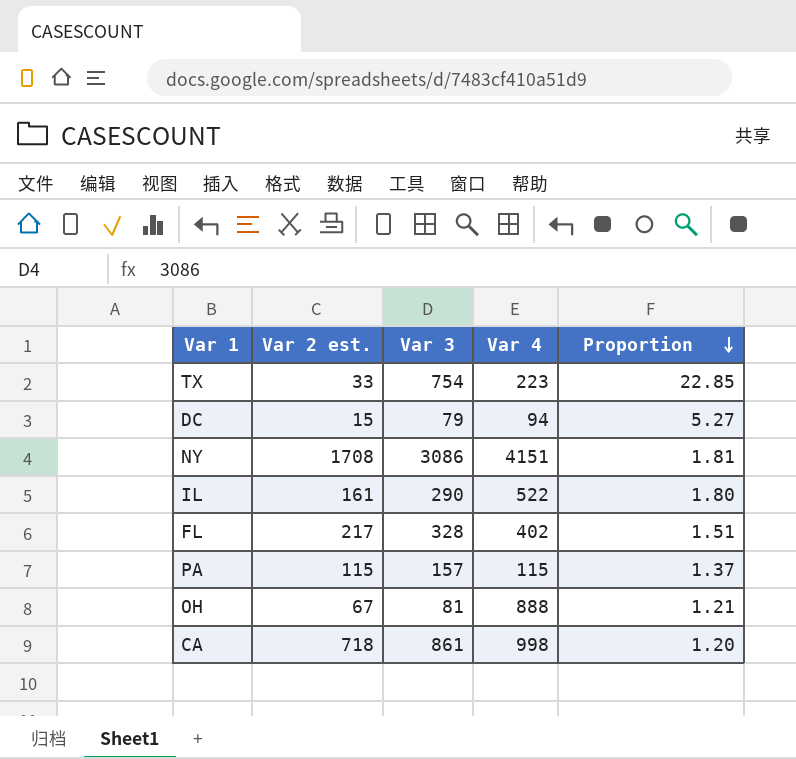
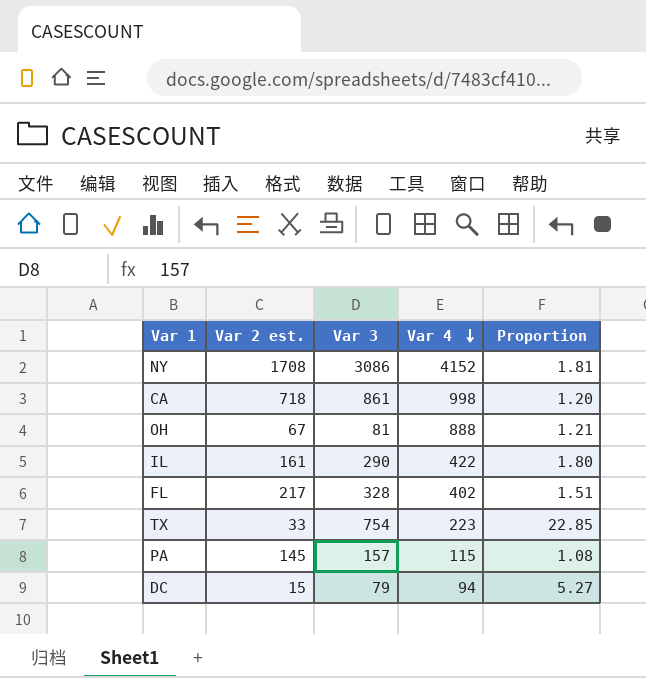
row order: Proportion descending -> Var 4 descending
NY | Var 4: 4151 -> 4152
IL | Var 4: 522 -> 422
PA | Var 2 est.: 115 -> 145
PA | Proportion: 1.37 -> 1.08

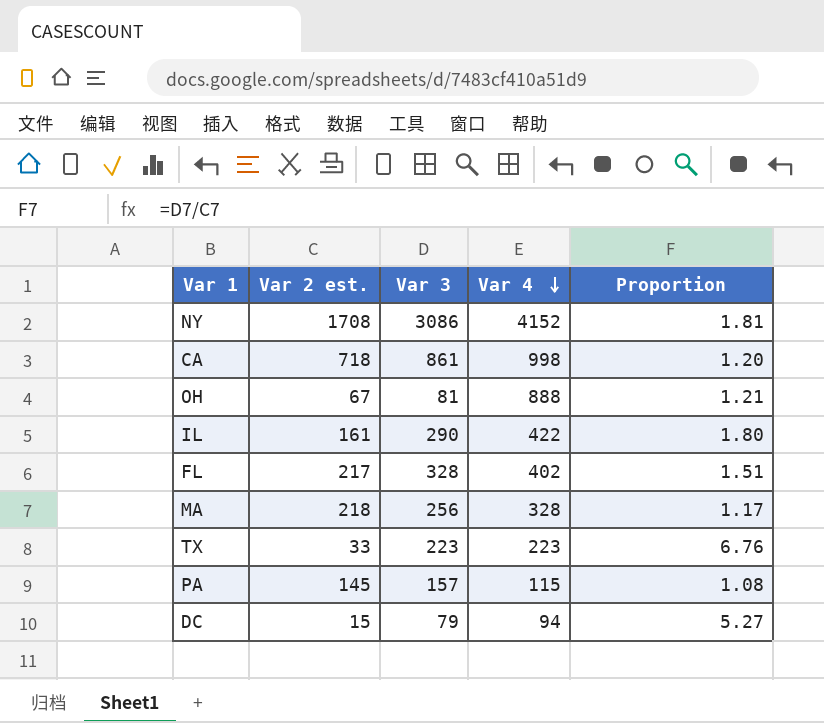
row MA: none -> 218 | 256 | 328 | 1.17
TX | Var 3: 754 -> 223
TX | Proportion: 22.85 -> 6.76

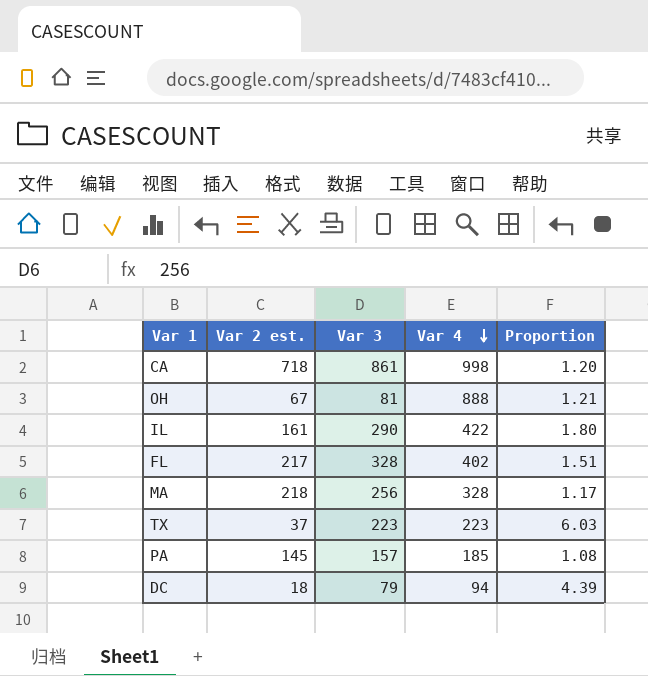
row NY: 1708 | 3086 | 4152 | 1.81 -> none
TX | Var 2 est.: 33 -> 37
TX | Proportion: 6.76 -> 6.03
PA | Var 4: 115 -> 185
DC | Var 2 est.: 15 -> 18
DC | Proportion: 5.27 -> 4.39

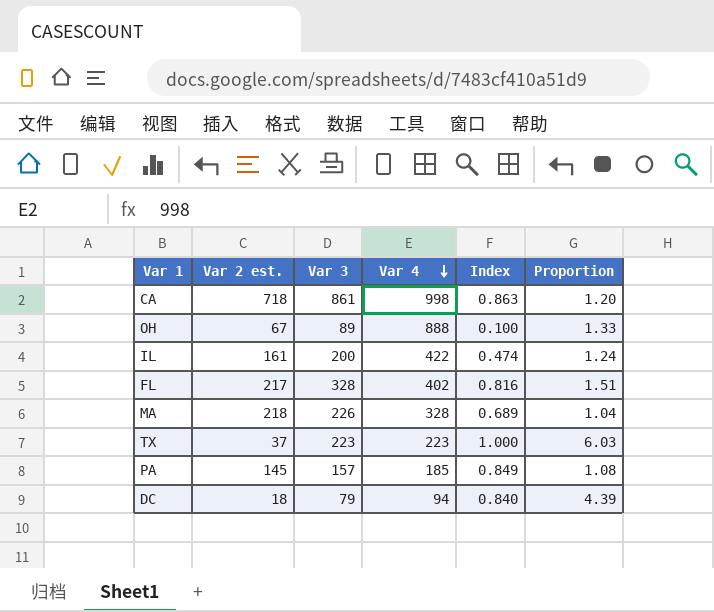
column Index | formula: none -> [Var 3] / [Var 4]
OH | Var 3: 81 -> 89
OH | Proportion: 1.21 -> 1.33
IL | Var 3: 290 -> 200
IL | Proportion: 1.80 -> 1.24
MA | Var 3: 256 -> 226
MA | Proportion: 1.17 -> 1.04

